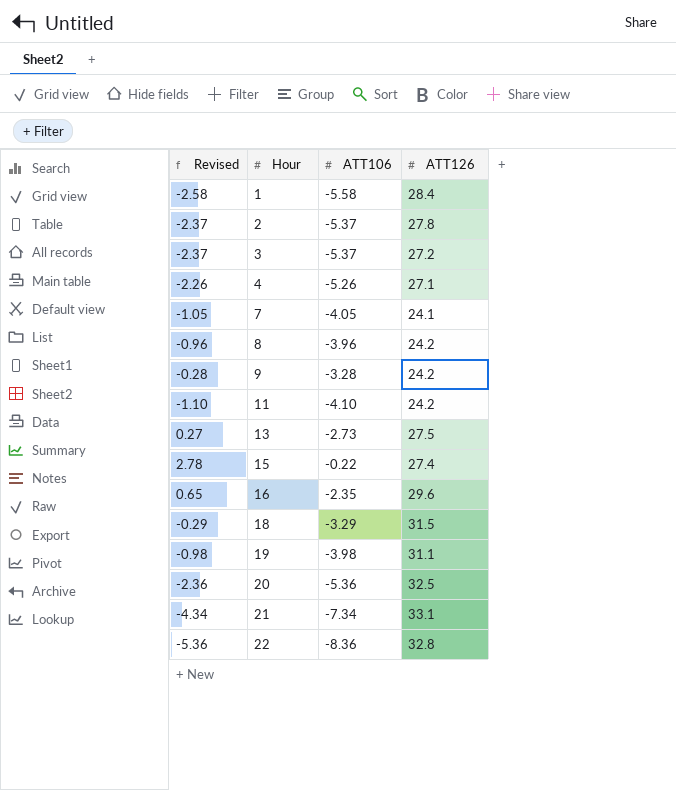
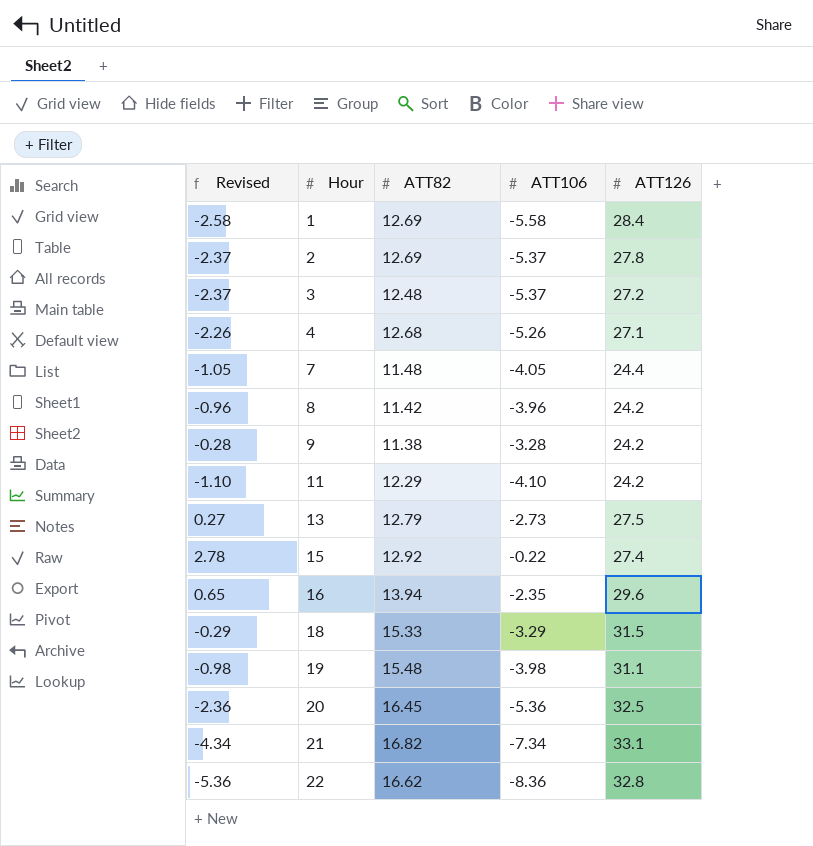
column ATT82 | position: none -> 3
7 | ATT126: 24.1 -> 24.4

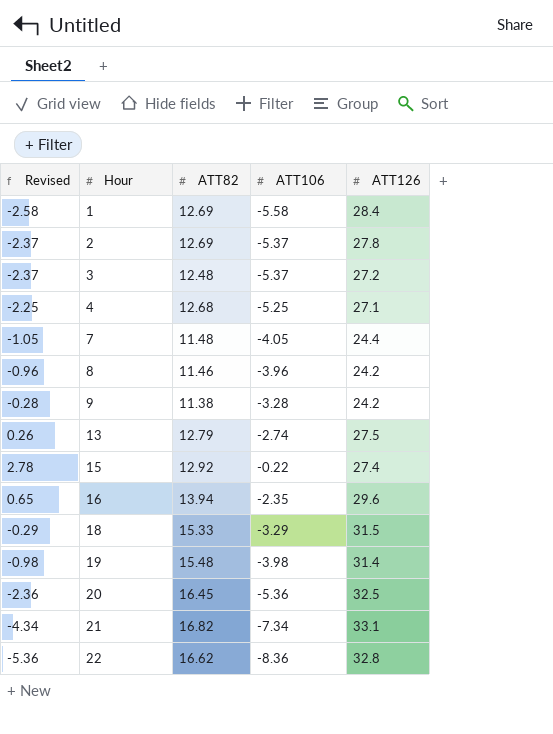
row 11: -1.10 | 12.29 | -4.10 | 24.2 -> none
4 | Revised: -2.26 -> -2.25
4 | ATT106: -5.26 -> -5.25
8 | ATT82: 11.42 -> 11.46
13 | Revised: 0.27 -> 0.26
13 | ATT106: -2.73 -> -2.74
19 | ATT126: 31.1 -> 31.4

